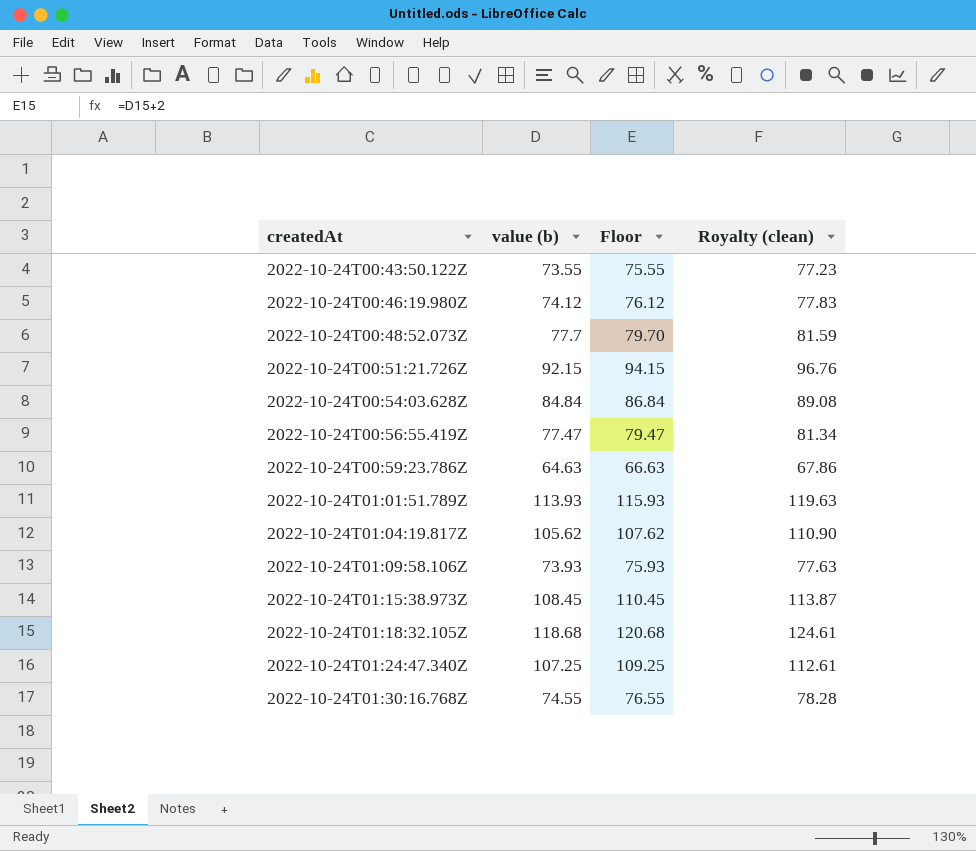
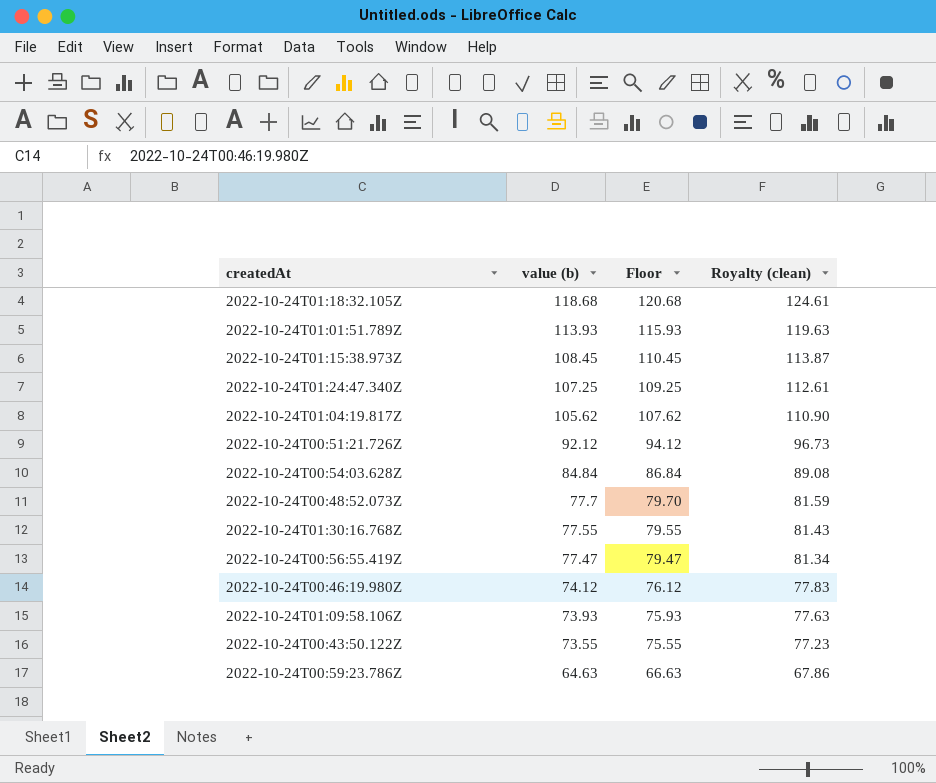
row order: createdAt ascending -> value (b) descending
2022-10-24T00:51:21.726Z | value (b): 92.15 -> 92.12
2022-10-24T00:51:21.726Z | Floor: 94.15 -> 94.12
2022-10-24T00:51:21.726Z | Royalty (clean): 96.76 -> 96.73
2022-10-24T01:30:16.768Z | value (b): 74.55 -> 77.55
2022-10-24T01:30:16.768Z | Floor: 76.55 -> 79.55
2022-10-24T01:30:16.768Z | Royalty (clean): 78.28 -> 81.43

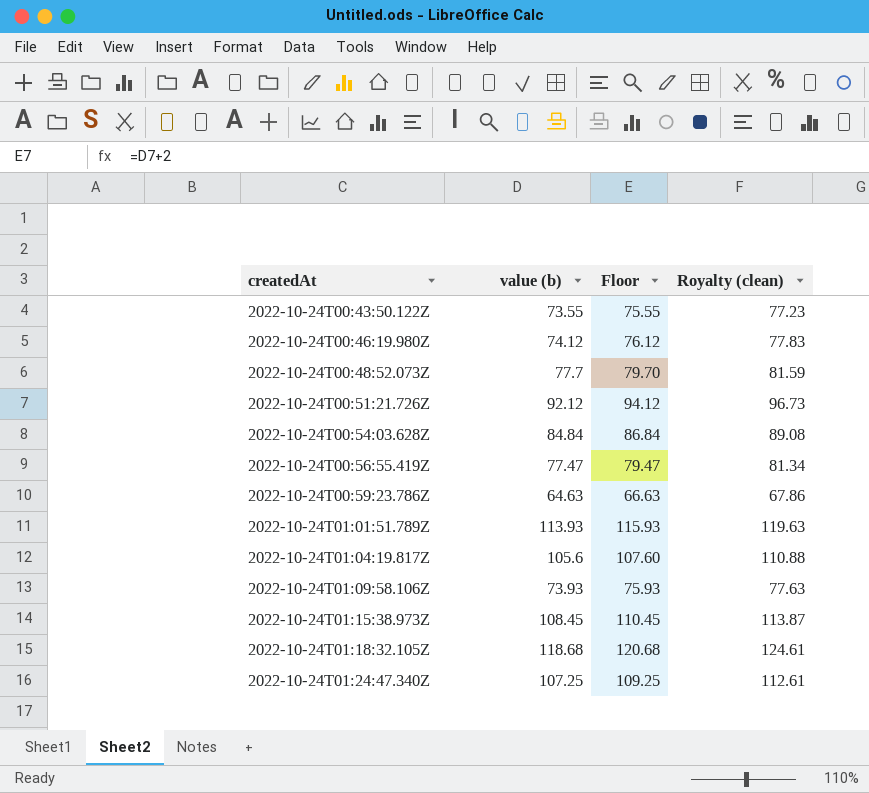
row order: value (b) descending -> createdAt ascending
row 2022-10-24T01:30:16.768Z: 77.55 | 79.55 | 81.43 -> none
2022-10-24T01:04:19.817Z | value (b): 105.62 -> 105.6
2022-10-24T01:04:19.817Z | Floor: 107.62 -> 107.60
2022-10-24T01:04:19.817Z | Royalty (clean): 110.90 -> 110.88

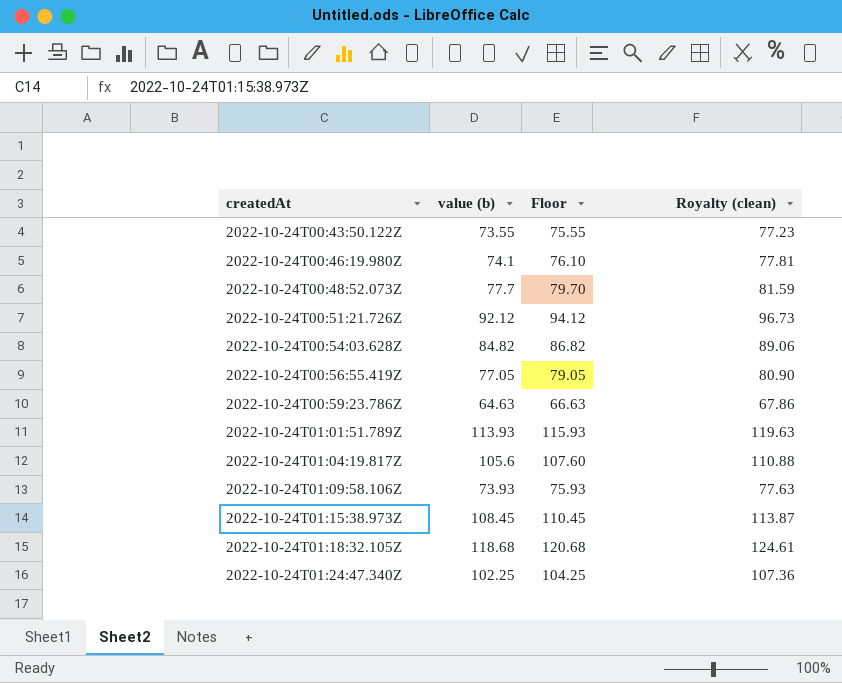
2022-10-24T00:46:19.980Z | value (b): 74.12 -> 74.1
2022-10-24T00:46:19.980Z | Floor: 76.12 -> 76.10
2022-10-24T00:46:19.980Z | Royalty (clean): 77.83 -> 77.81
2022-10-24T00:54:03.628Z | value (b): 84.84 -> 84.82
2022-10-24T00:54:03.628Z | Floor: 86.84 -> 86.82
2022-10-24T00:54:03.628Z | Royalty (clean): 89.08 -> 89.06
2022-10-24T00:56:55.419Z | value (b): 77.47 -> 77.05
2022-10-24T00:56:55.419Z | Floor: 79.47 -> 79.05
2022-10-24T00:56:55.419Z | Royalty (clean): 81.34 -> 80.90
2022-10-24T01:24:47.340Z | value (b): 107.25 -> 102.25
2022-10-24T01:24:47.340Z | Floor: 109.25 -> 104.25
2022-10-24T01:24:47.340Z | Royalty (clean): 112.61 -> 107.36

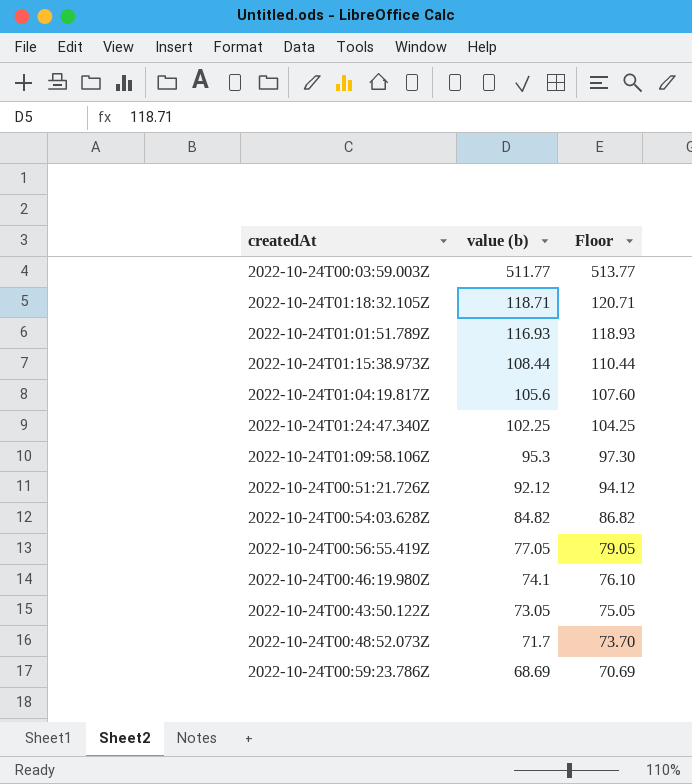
row order: createdAt ascending -> value (b) descending
column Royalty (clean) | formula: [value (b)] * 1.05 -> none
row 2022-10-24T00:03:59.003Z: none -> 511.77 | 513.77
2022-10-24T01:18:32.105Z | value (b): 118.68 -> 118.71
2022-10-24T01:18:32.105Z | Floor: 120.68 -> 120.71
2022-10-24T01:01:51.789Z | value (b): 113.93 -> 116.93
2022-10-24T01:01:51.789Z | Floor: 115.93 -> 118.93
2022-10-24T01:15:38.973Z | value (b): 108.45 -> 108.44
2022-10-24T01:15:38.973Z | Floor: 110.45 -> 110.44
2022-10-24T01:09:58.106Z | value (b): 73.93 -> 95.3
2022-10-24T01:09:58.106Z | Floor: 75.93 -> 97.30
2022-10-24T00:43:50.122Z | value (b): 73.55 -> 73.05
2022-10-24T00:43:50.122Z | Floor: 75.55 -> 75.05
2022-10-24T00:48:52.073Z | value (b): 77.7 -> 71.7
2022-10-24T00:48:52.073Z | Floor: 79.70 -> 73.70
2022-10-24T00:59:23.786Z | value (b): 64.63 -> 68.69
2022-10-24T00:59:23.786Z | Floor: 66.63 -> 70.69

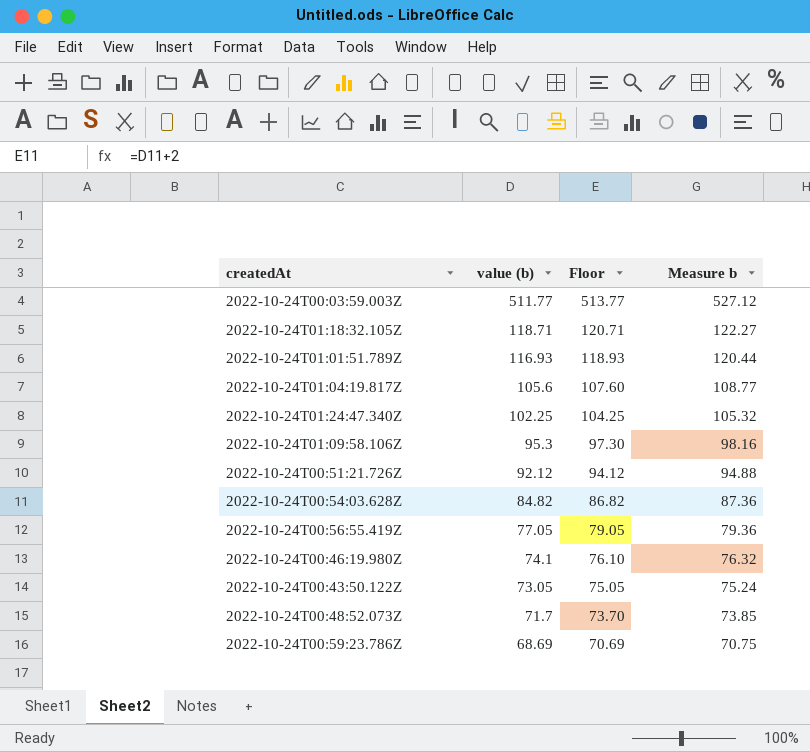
column Measure b | formula: none -> [value (b)] * 1.03
row 2022-10-24T01:15:38.973Z: 108.44 | 110.44 -> none

